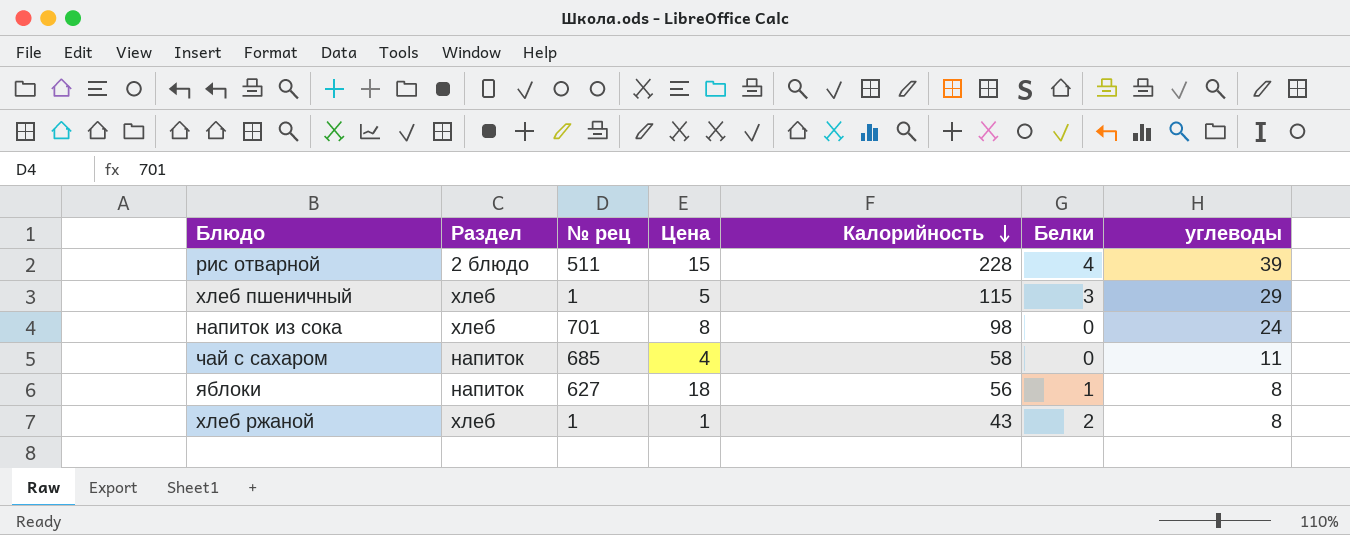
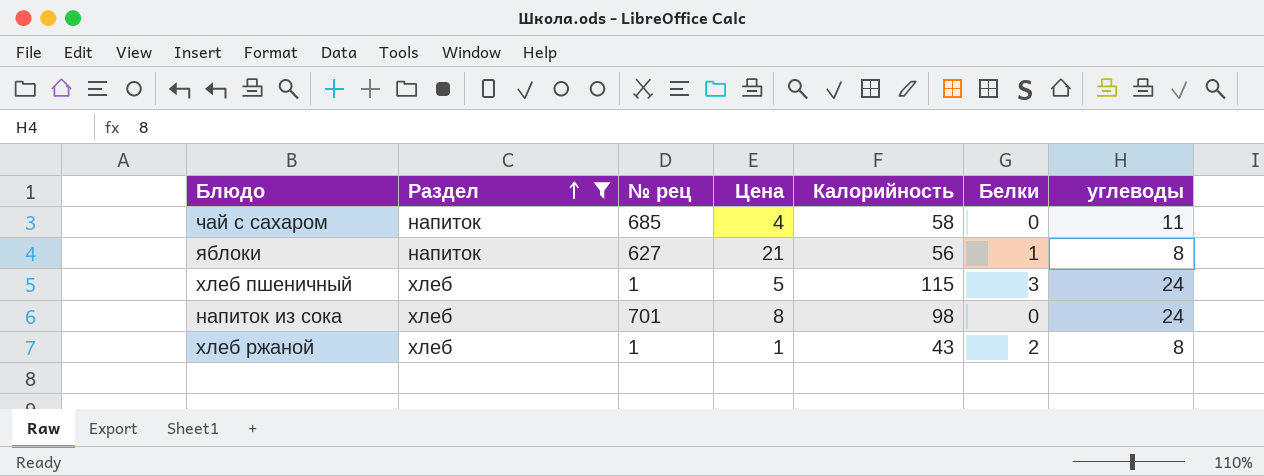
filter: none -> Раздел != 2 блюдо
row order: Калорийность descending -> Раздел ascending
яблоки | Цена: 18 -> 21
хлеб пшеничный | углеводы: 29 -> 24

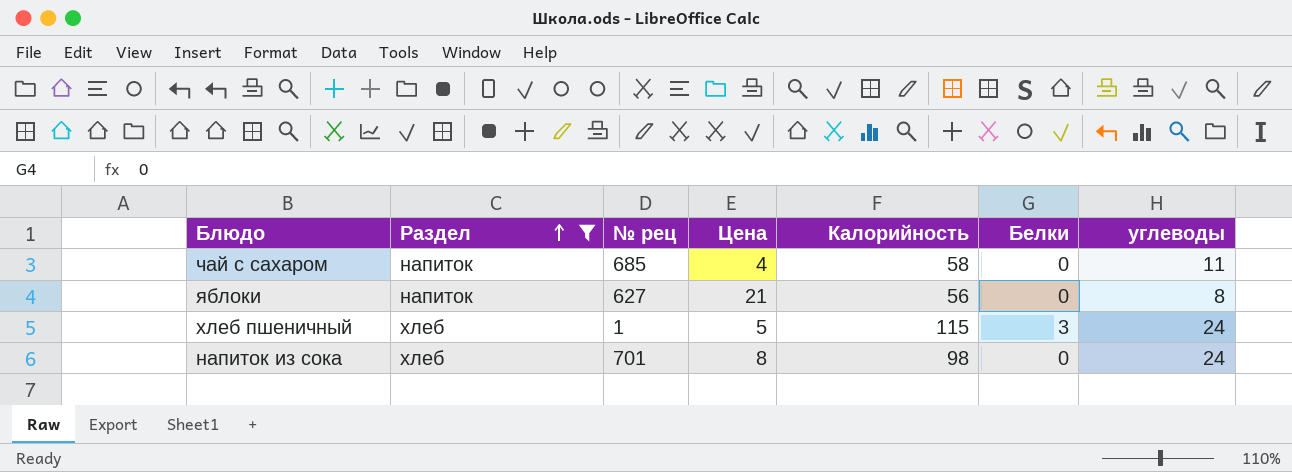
row хлеб ржаной: хлеб | 1 | 1 | 43 | 2 | 8 -> none
яблоки | Белки: 1 -> 0

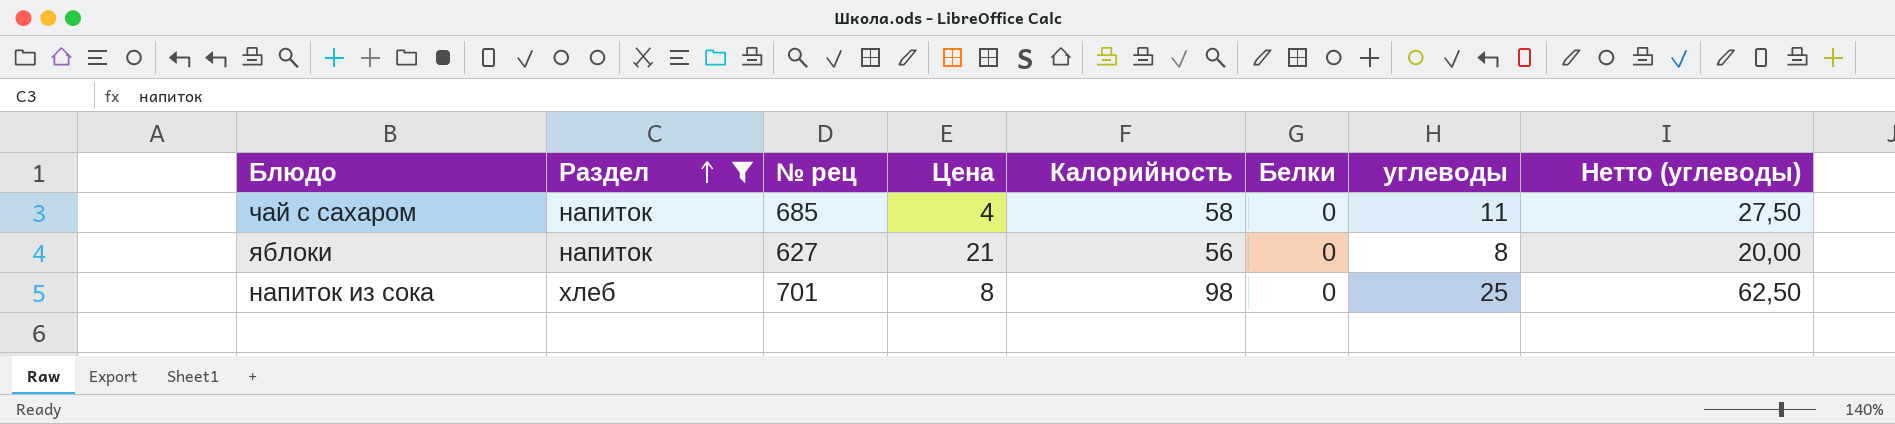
column Нетто (углеводы) | formula: none -> [углеводы] * 2,5
row хлеб пшеничный: хлеб | 1 | 5 | 115 | 3 | 24 -> none
напиток из сока | углеводы: 24 -> 25

